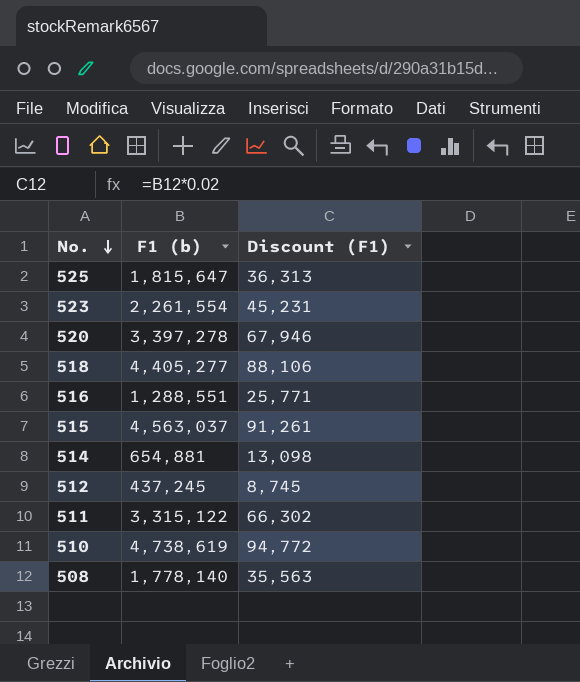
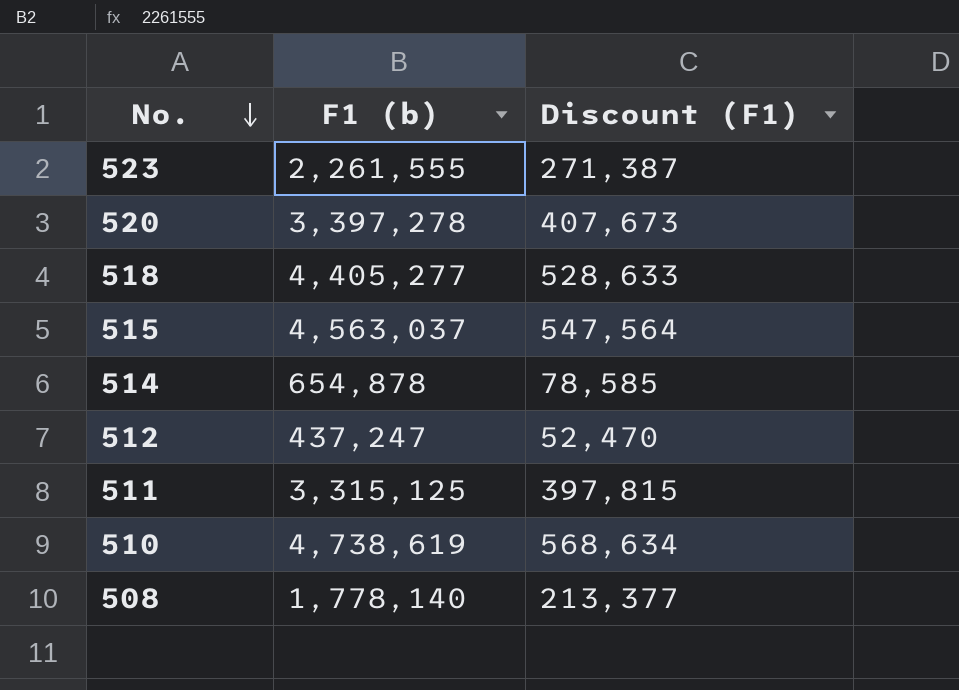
column Discount (F1) | formula: [F1 (b)] * 0.02 -> [F1 (b)] * 0.12
row 525: 1,815,647 | 36,313 -> none
row 516: 1,288,551 | 25,771 -> none
523 | F1 (b): 2,261,554 -> 2,261,555
514 | F1 (b): 654,881 -> 654,878
512 | F1 (b): 437,245 -> 437,247
511 | F1 (b): 3,315,122 -> 3,315,125

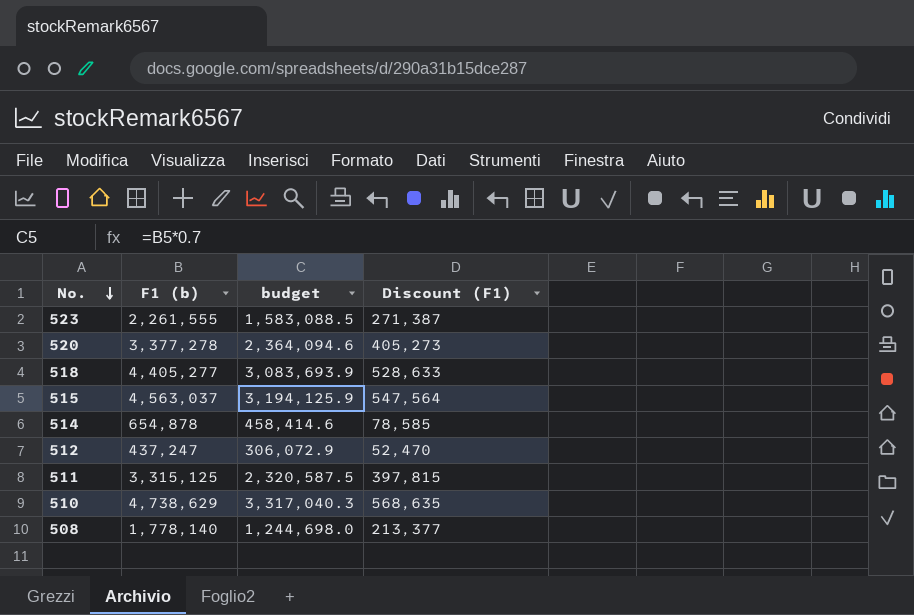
column budget | formula: none -> [F1 (b)] * 0.7
520 | F1 (b): 3,397,278 -> 3,377,278
520 | Discount (F1): 407,673 -> 405,273
510 | F1 (b): 4,738,619 -> 4,738,629
510 | Discount (F1): 568,634 -> 568,635

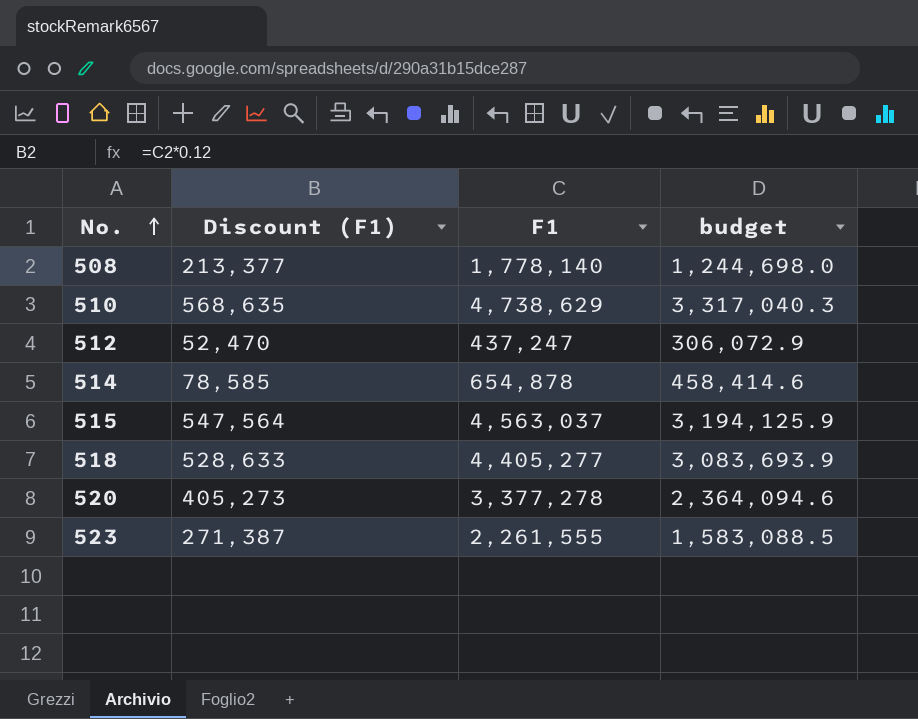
row order: No. descending -> No. ascending
column Discount (F1) | position: 4 -> 2
column name: F1 (b) -> F1
row 511: 3,315,125 | 2,320,587.5 | 397,815 -> none

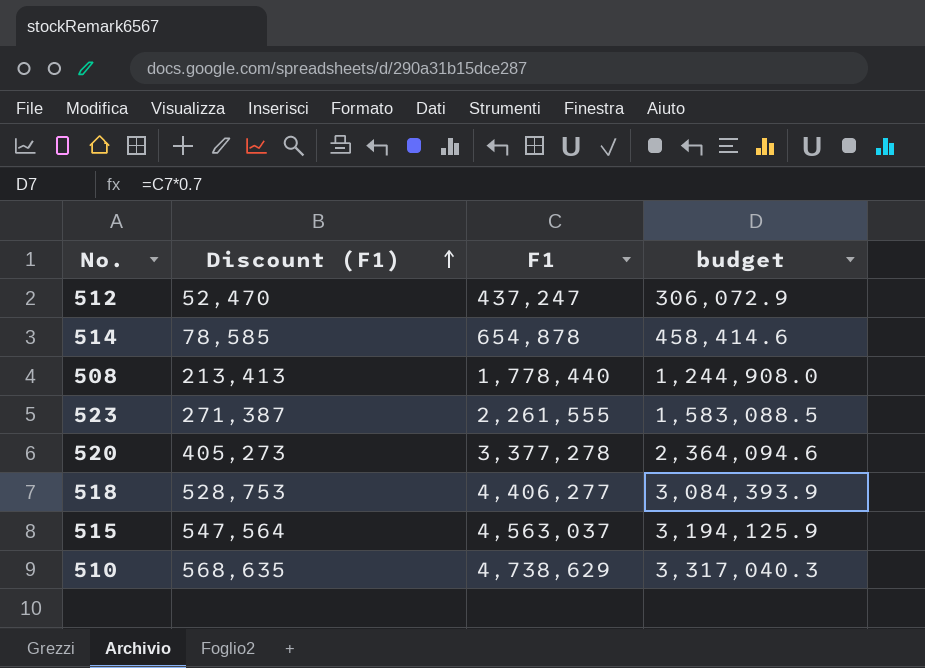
row order: No. ascending -> Discount (F1) ascending
508 | Discount (F1): 213,377 -> 213,413
508 | F1: 1,778,140 -> 1,778,440
508 | budget: 1,244,698.0 -> 1,244,908.0
518 | Discount (F1): 528,633 -> 528,753
518 | F1: 4,405,277 -> 4,406,277
518 | budget: 3,083,693.9 -> 3,084,393.9

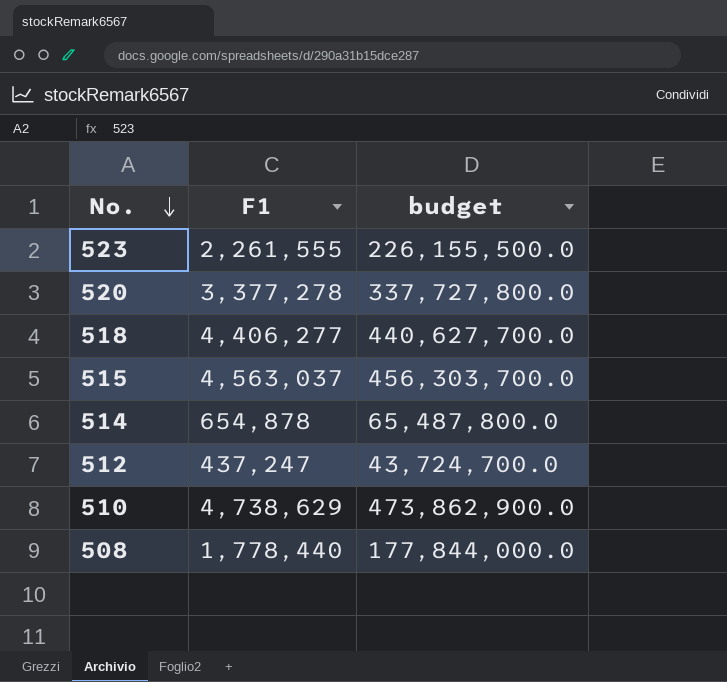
row order: Discount (F1) ascending -> No. descending
column Discount (F1) | formula: [F1] * 0.12 -> none
column budget | formula: [F1] * 0.7 -> [F1] * 100

